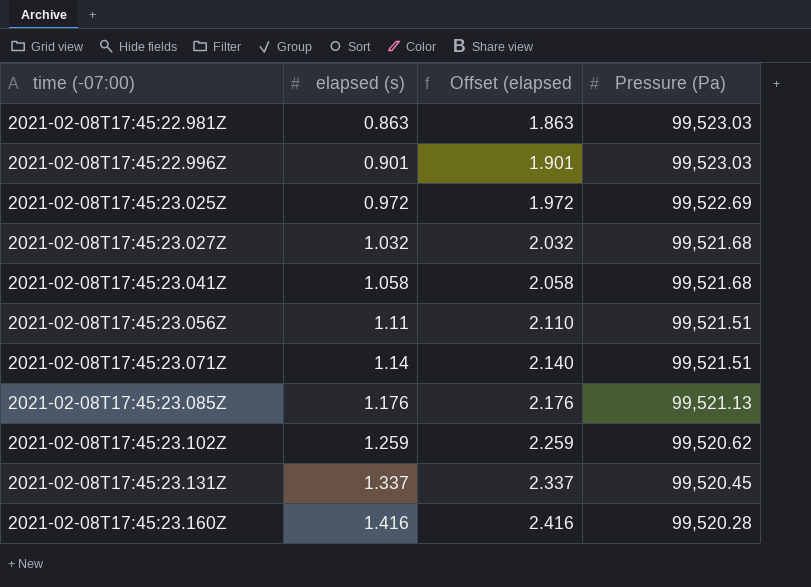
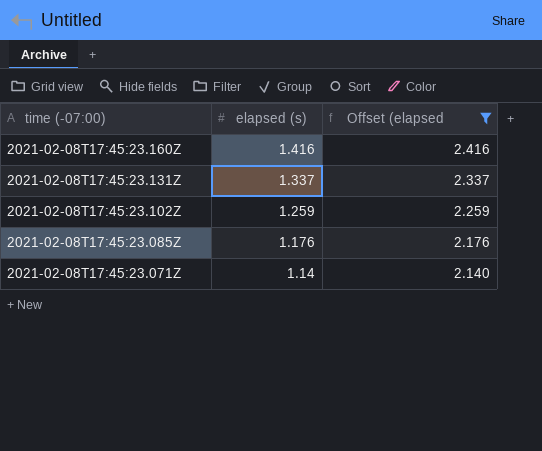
filter: none -> Offset (elapsed >= 2.140
row order: time (-07:00) ascending -> time (-07:00) descending
column Pressure (Pa) | position: 4 -> none

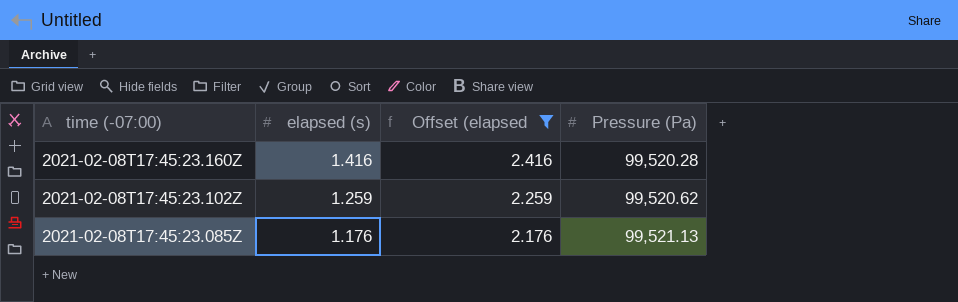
column Pressure (Pa) | position: none -> 4
row 2021-02-08T17:45:23.131Z: 1.337 | 2.337 -> none
row 2021-02-08T17:45:23.071Z: 1.14 | 2.140 -> none

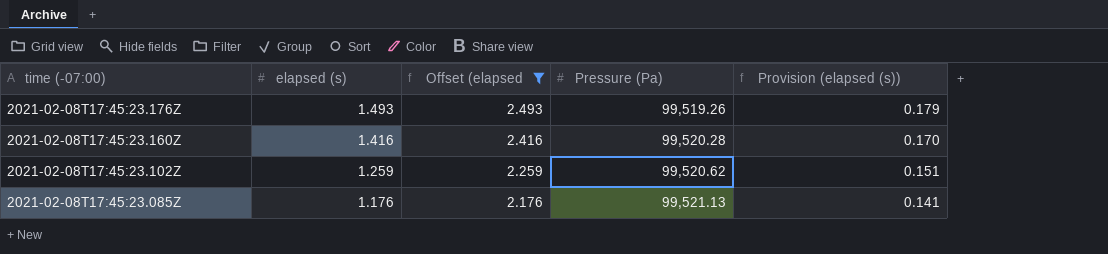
column Provision (elapsed (s)) | formula: none -> [elapsed (s)] * 0.12
row 2021-02-08T17:45:23.176Z: none -> 1.493 | 2.493 | 99,519.26 | 0.179

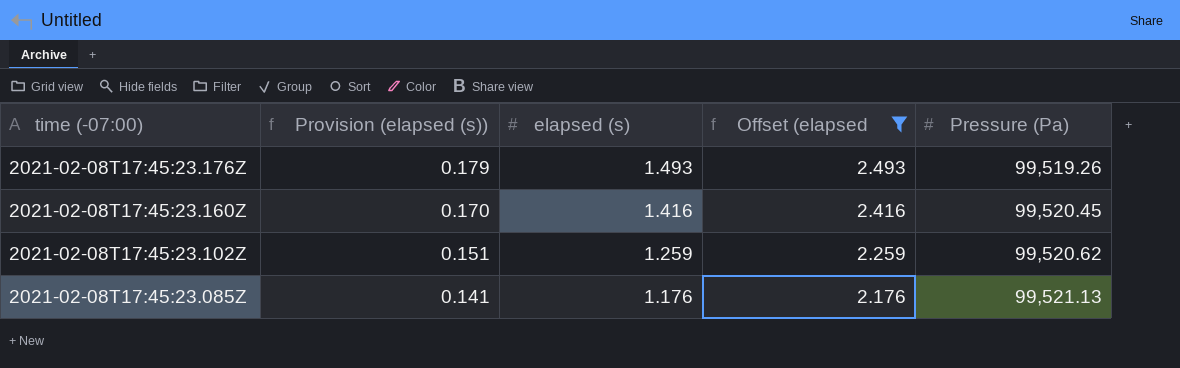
column Provision (elapsed (s)) | position: 5 -> 2
2021-02-08T17:45:23.160Z | Pressure (Pa): 99,520.28 -> 99,520.45

